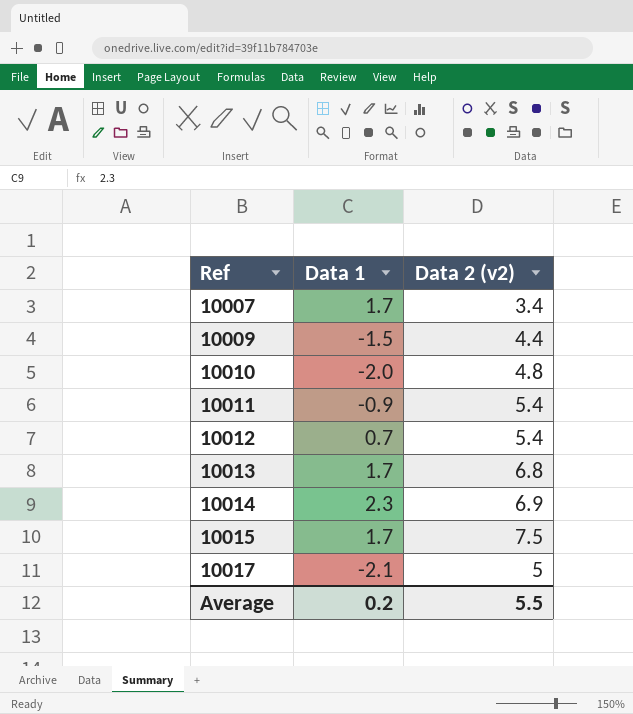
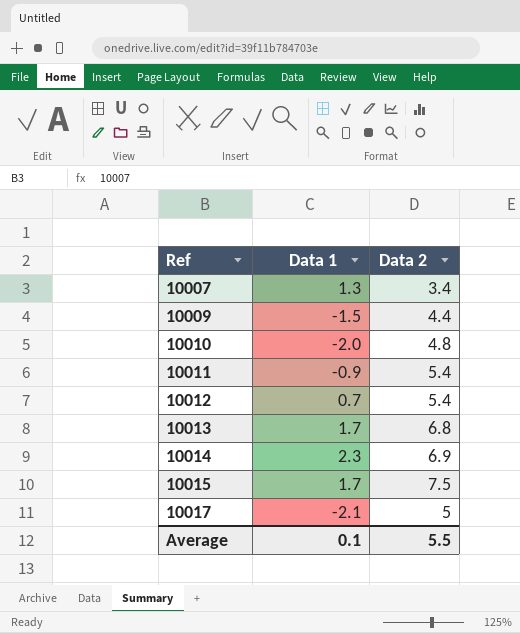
column name: Data 2 (v2) -> Data 2
10007 | Data 1: 1.7 -> 1.3
Average | Data 1: 0.2 -> 0.1

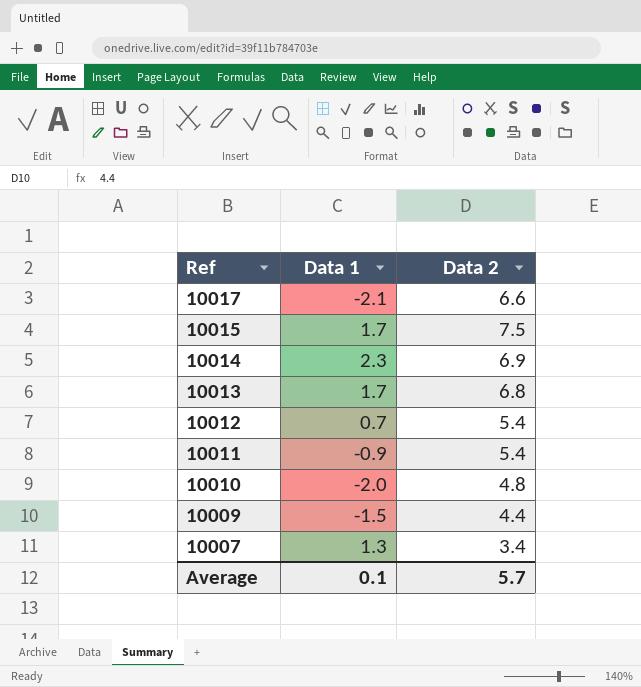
row order: Ref ascending -> Ref descending
10017 | Data 2: 5 -> 6.6
Average | Data 2: 5.5 -> 5.7

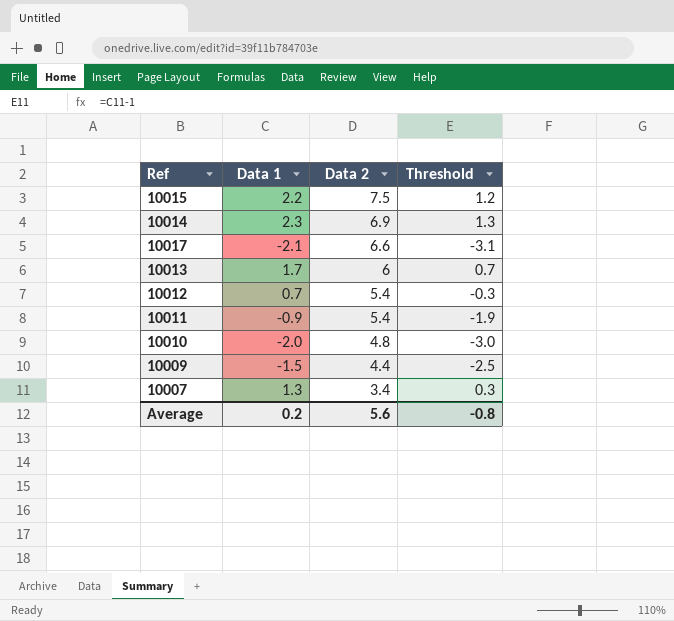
row order: Ref descending -> Data 2 descending
column Threshold | formula: none -> [Data 1] - 1
10015 | Data 1: 1.7 -> 2.2
10013 | Data 2: 6.8 -> 6
Average | Data 1: 0.1 -> 0.2
Average | Data 2: 5.7 -> 5.6

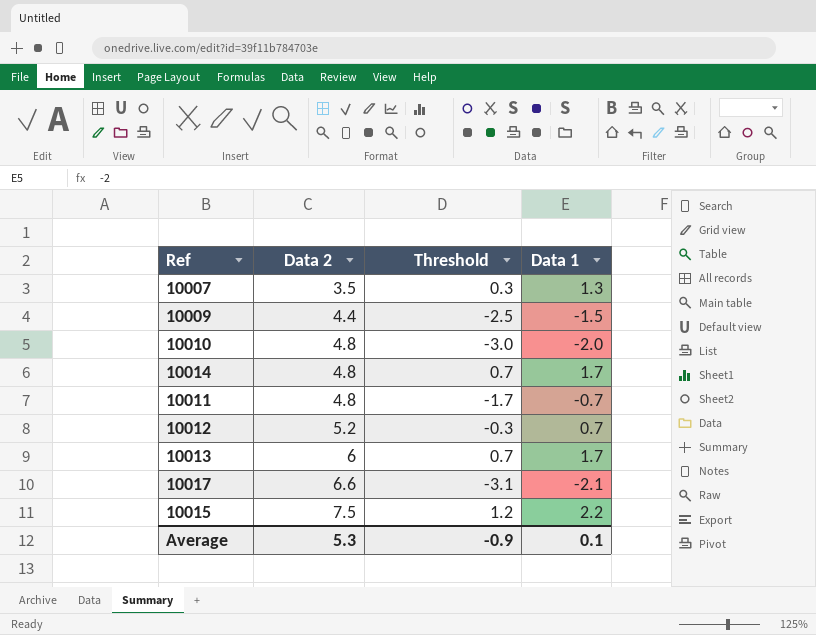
row order: Data 2 descending -> Data 2 ascending
column Data 1 | position: 2 -> 4
10007 | Data 2: 3.4 -> 3.5
10014 | Data 2: 6.9 -> 4.8
10014 | Threshold: 1.3 -> 0.7
10014 | Data 1: 2.3 -> 1.7
10011 | Data 2: 5.4 -> 4.8
10011 | Threshold: -1.9 -> -1.7
10011 | Data 1: -0.9 -> -0.7
10012 | Data 2: 5.4 -> 5.2
Average | Data 2: 5.6 -> 5.3
Average | Threshold: -0.8 -> -0.9
Average | Data 1: 0.2 -> 0.1

